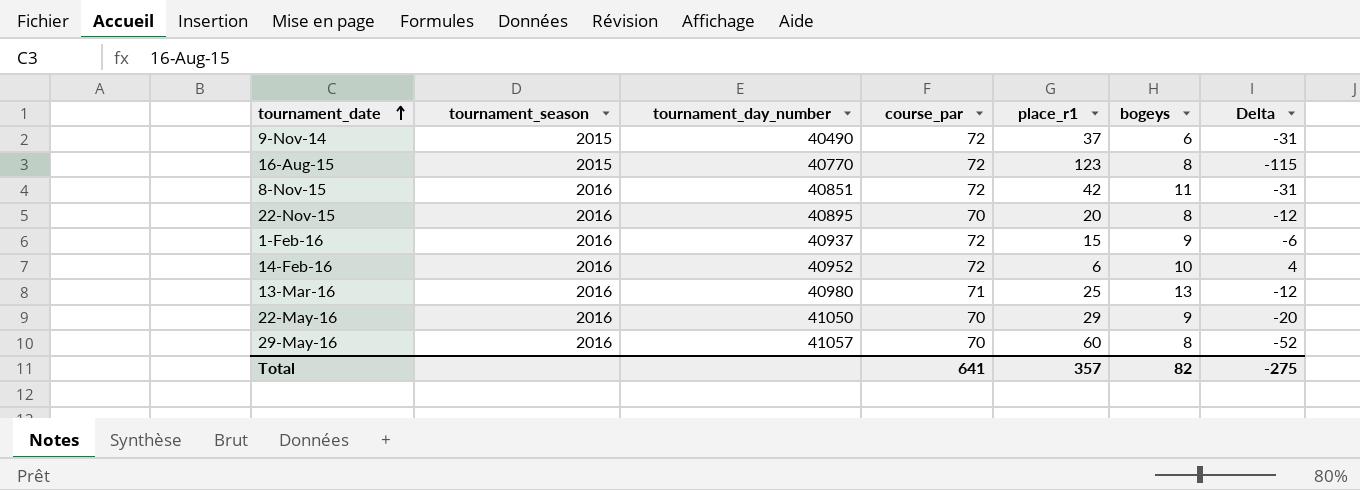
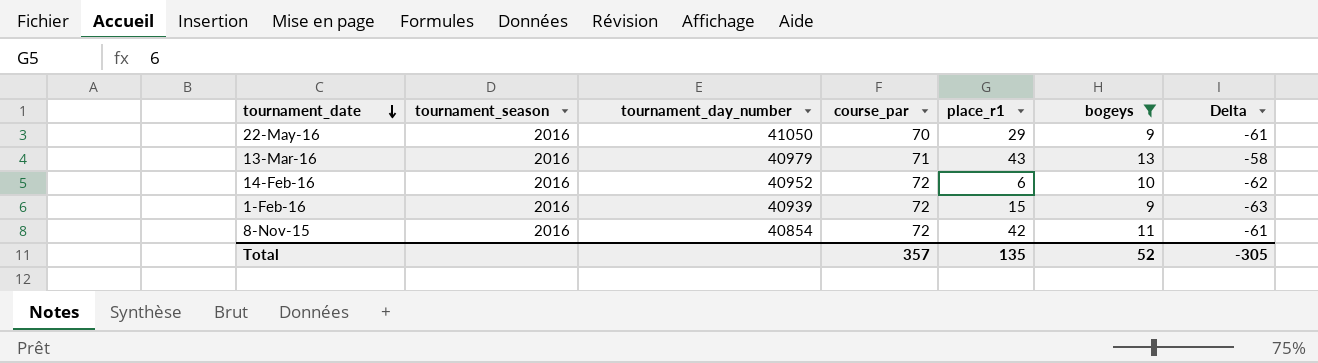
filter: none -> bogeys >= 9
row order: tournament_date ascending -> tournament_date descending
column Delta | formula: [bogeys] - [place_r1] -> [bogeys] - [course_par]
13-Mar-16 | tournament_day_number: 40980 -> 40979
13-Mar-16 | place_r1: 25 -> 43
1-Feb-16 | tournament_day_number: 40937 -> 40939
8-Nov-15 | tournament_day_number: 40851 -> 40854
Total | course_par: 641 -> 357
Total | place_r1: 357 -> 135
Total | bogeys: 82 -> 52
Total | Delta: -275 -> -305

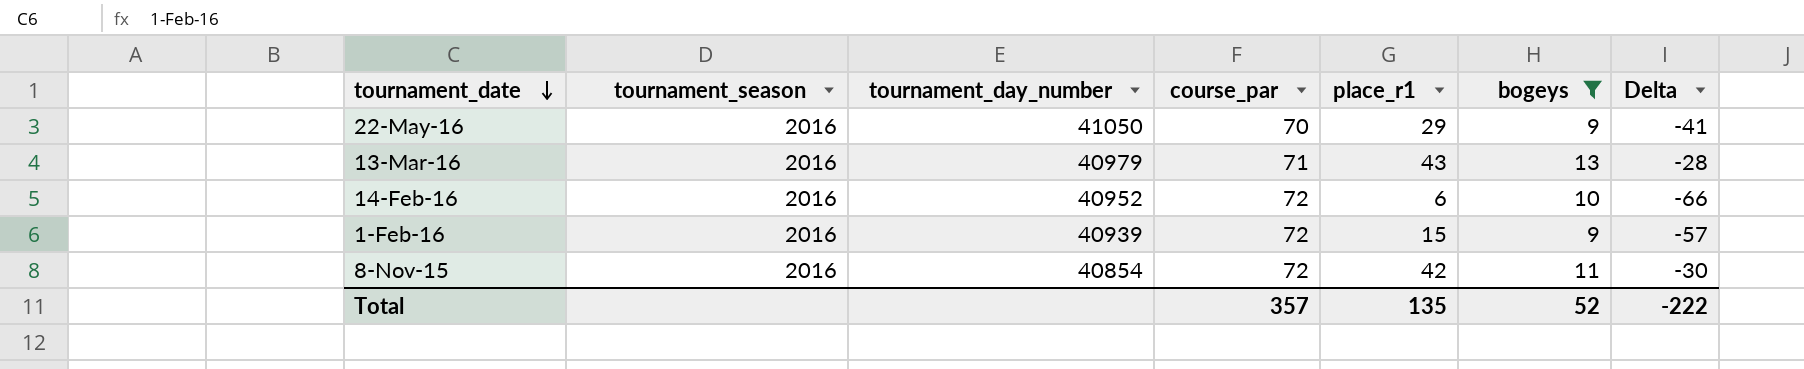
column Delta | formula: [bogeys] - [course_par] -> [place_r1] - [course_par]
Total | Delta: -305 -> -222

